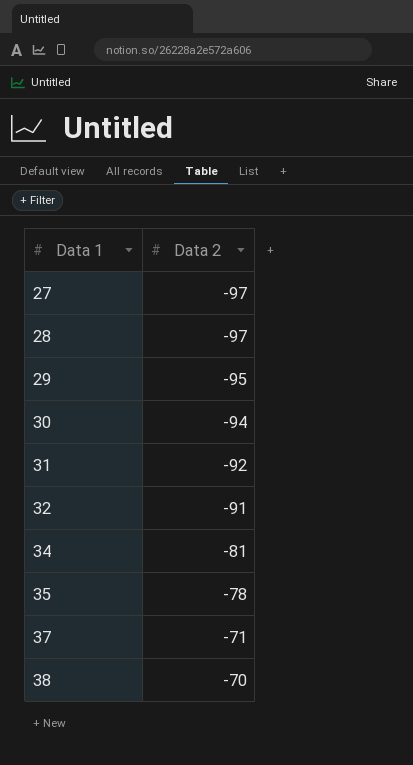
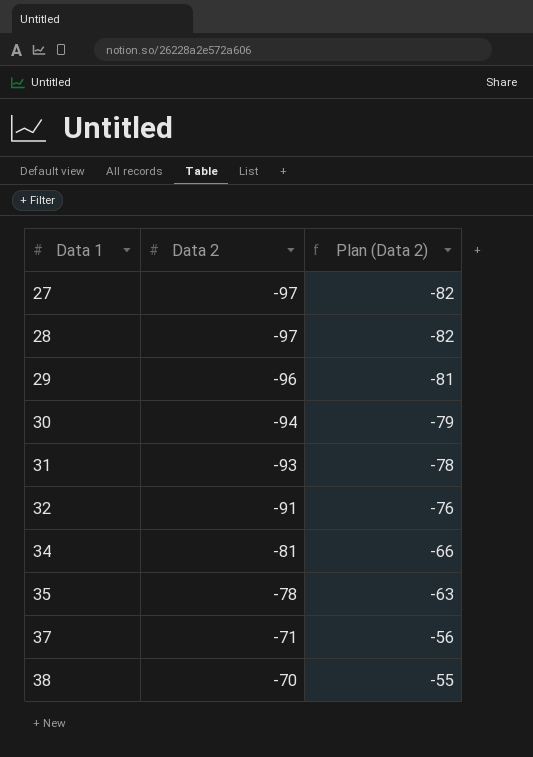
column Plan (Data 2) | formula: none -> [Data 2] + 15
29 | Data 2: -95 -> -96
31 | Data 2: -92 -> -93

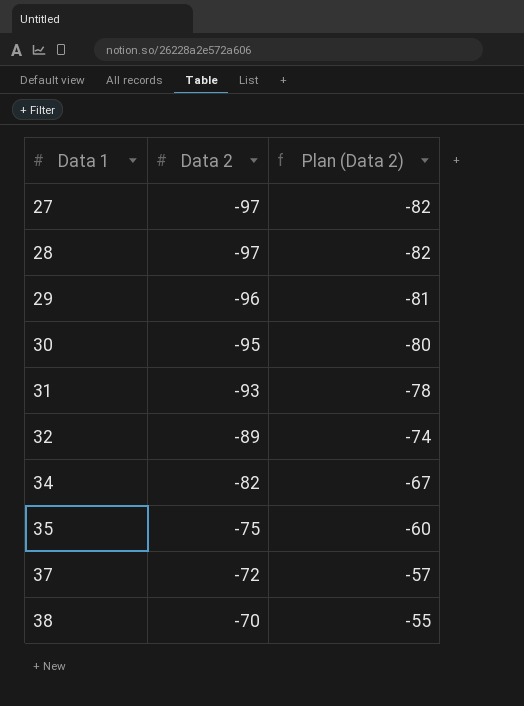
30 | Data 2: -94 -> -95
30 | Plan (Data 2): -79 -> -80
32 | Data 2: -91 -> -89
32 | Plan (Data 2): -76 -> -74
34 | Data 2: -81 -> -82
34 | Plan (Data 2): -66 -> -67
35 | Data 2: -78 -> -75
35 | Plan (Data 2): -63 -> -60
37 | Data 2: -71 -> -72
37 | Plan (Data 2): -56 -> -57

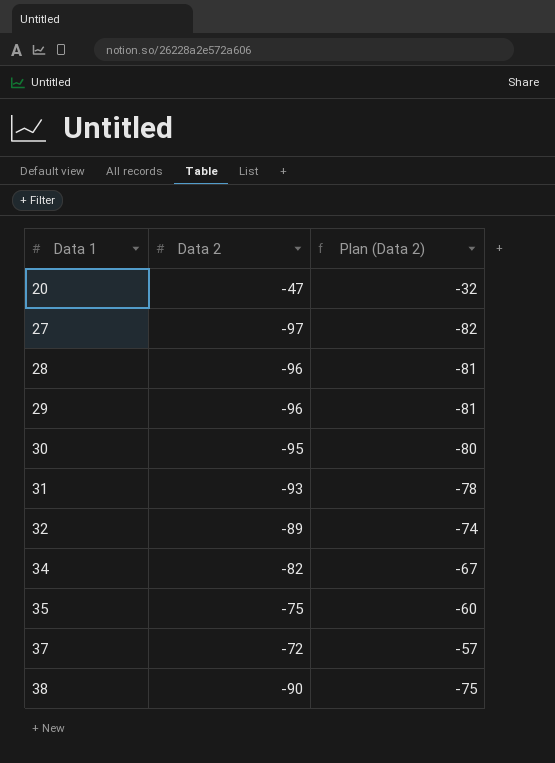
row 20: none -> -47 | -32
28 | Data 2: -97 -> -96
28 | Plan (Data 2): -82 -> -81
38 | Data 2: -70 -> -90
38 | Plan (Data 2): -55 -> -75

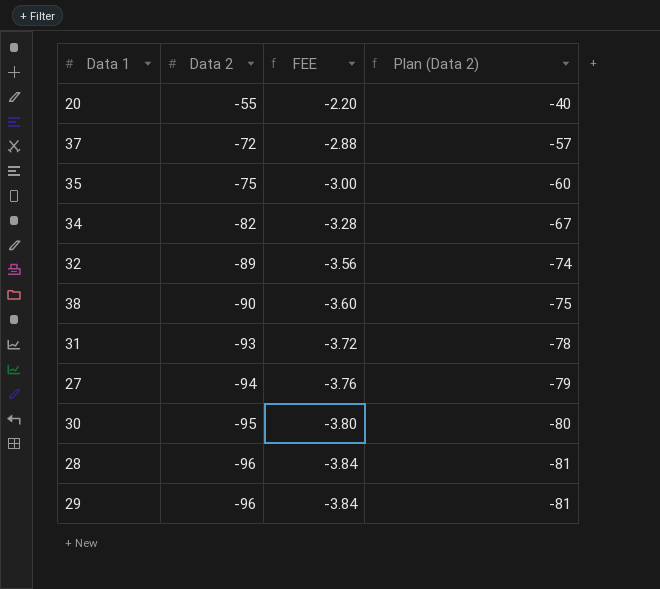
row order: Data 1 ascending -> Data 2 descending
column FEE | formula: none -> [Data 2] * 0.04
20 | Data 2: -47 -> -55
20 | Plan (Data 2): -32 -> -40
27 | Data 2: -97 -> -94
27 | Plan (Data 2): -82 -> -79

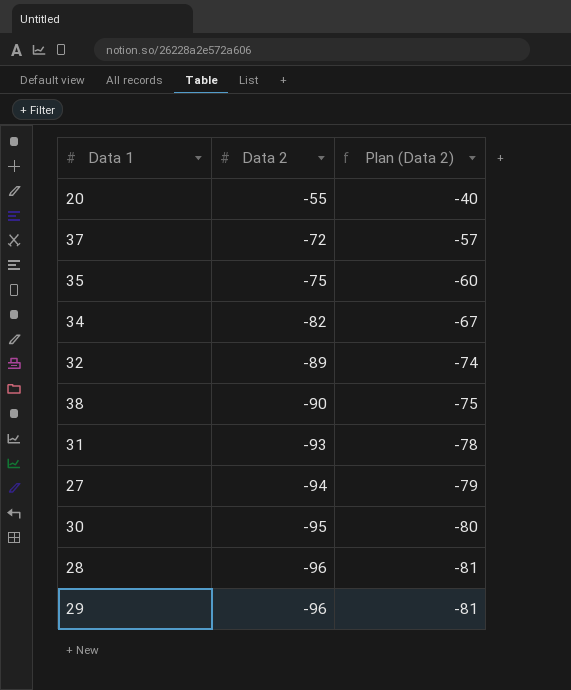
column FEE | formula: [Data 2] * 0.04 -> none

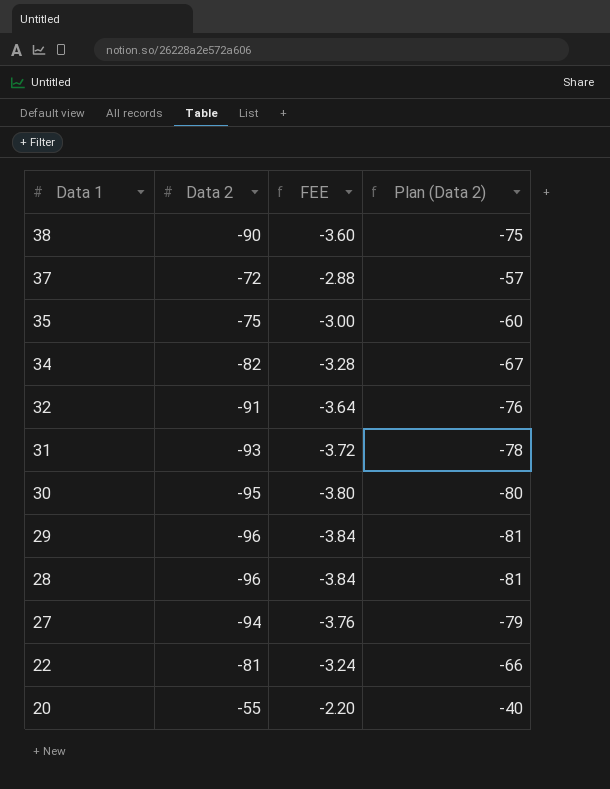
row order: Data 2 descending -> Data 1 descending
column FEE | formula: none -> [Data 2] * 0.04
32 | Data 2: -89 -> -91
32 | Plan (Data 2): -74 -> -76
row 22: none -> -81 | -3.24 | -66

